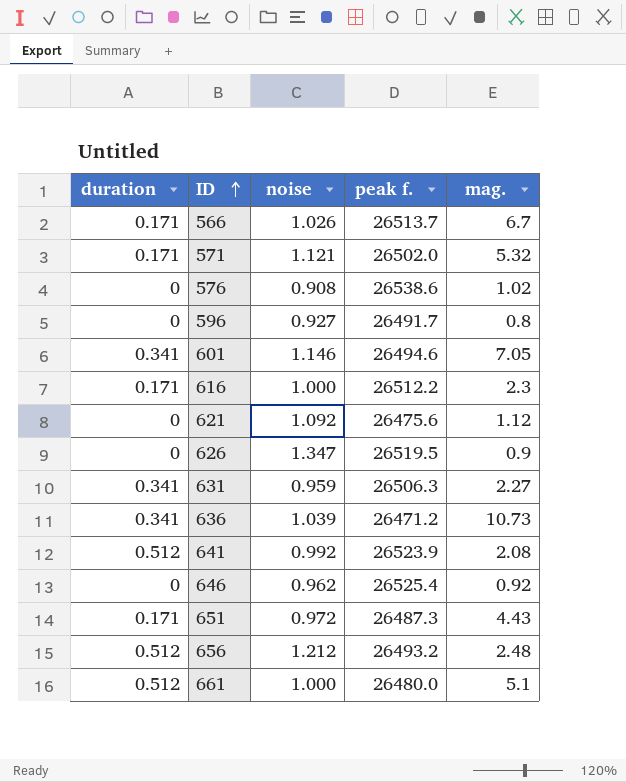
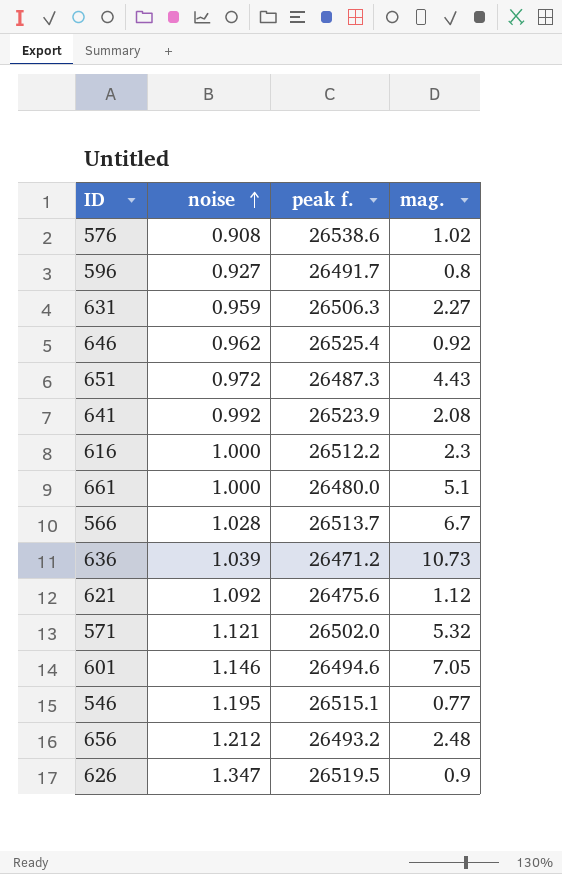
row order: ID ascending -> noise ascending
column duration | position: 1 -> none
566 | noise: 1.026 -> 1.028
row 546: none -> 1.195 | 26515.1 | 0.77

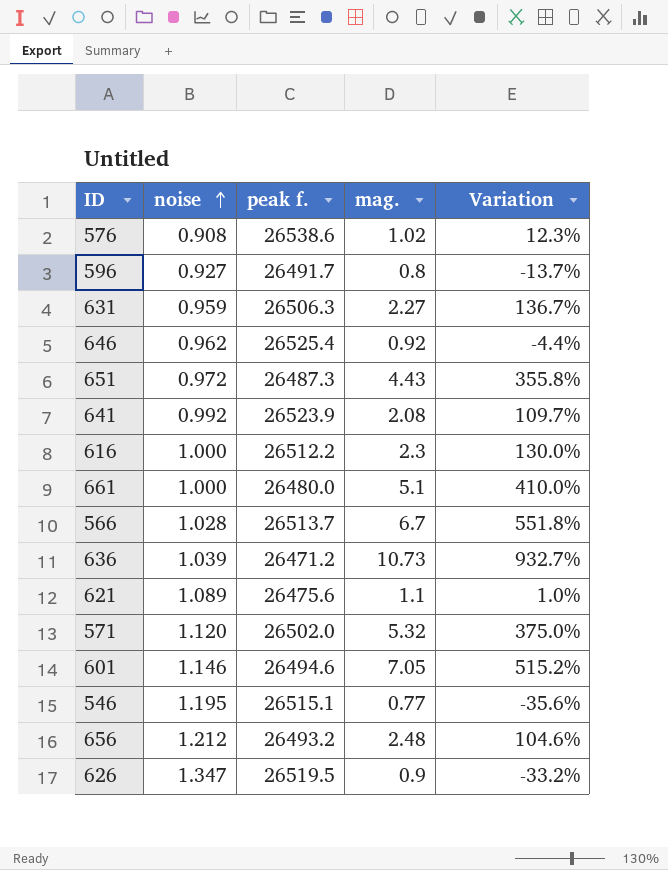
column Variation | formula: none -> ([mag.] - [noise]) / [noise]
621 | noise: 1.092 -> 1.089
621 | mag.: 1.12 -> 1.1
571 | noise: 1.121 -> 1.120

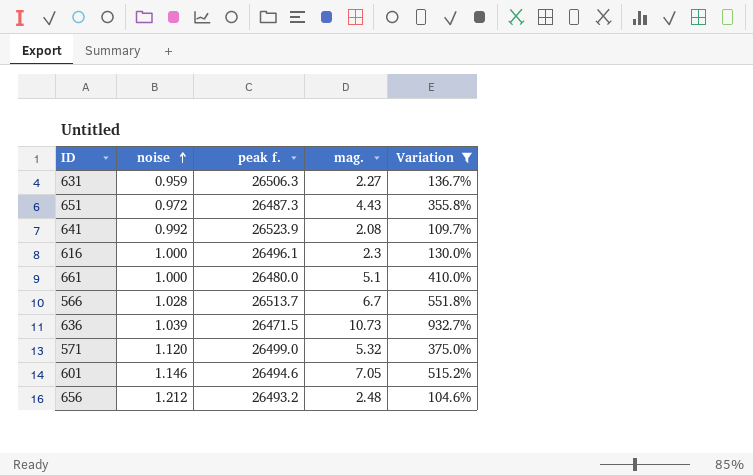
filter: none -> Variation >= 104.6%
616 | peak f.: 26512.2 -> 26496.1
636 | peak f.: 26471.2 -> 26471.5
571 | peak f.: 26502.0 -> 26499.0

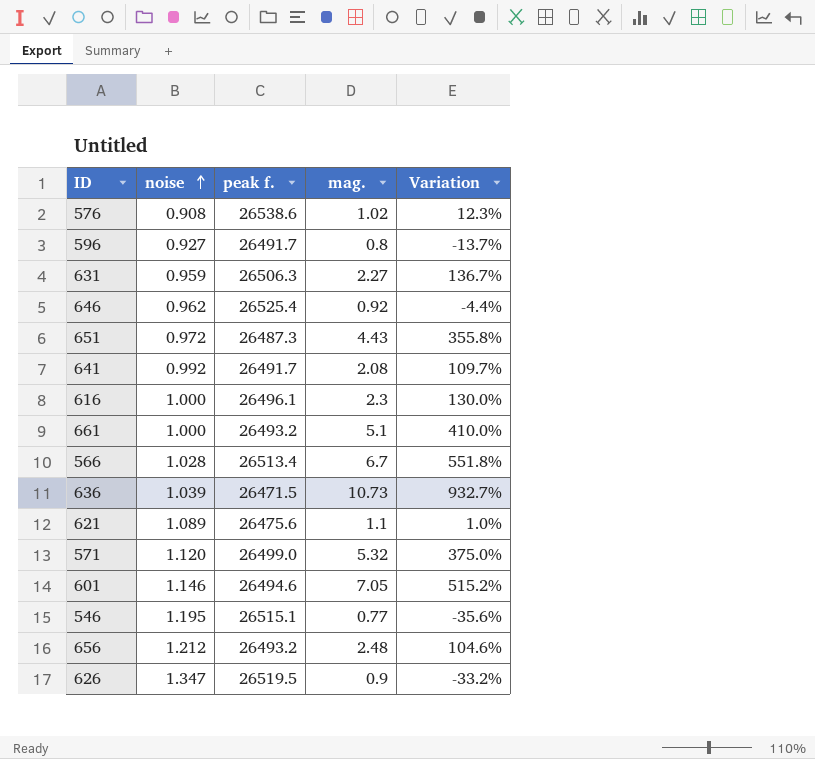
filter: Variation >= 104.6% -> none
641 | peak f.: 26523.9 -> 26491.7
661 | peak f.: 26480.0 -> 26493.2
566 | peak f.: 26513.7 -> 26513.4

